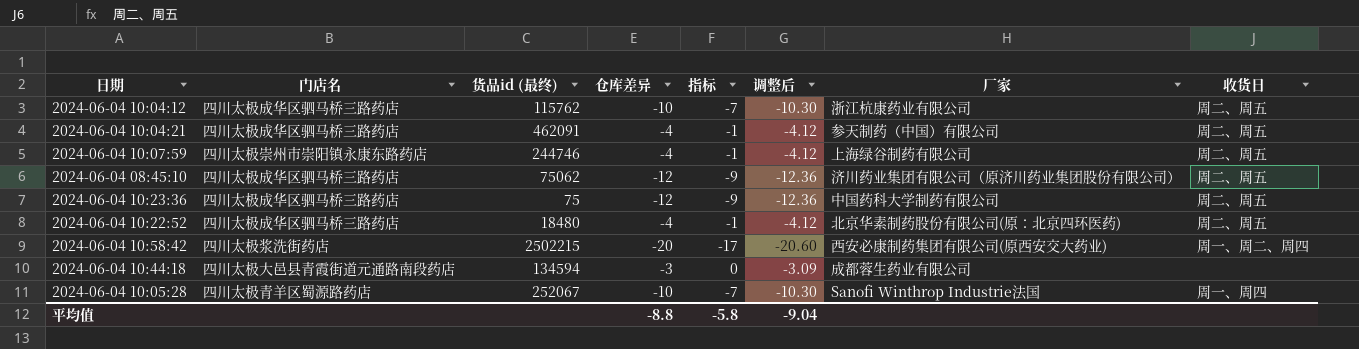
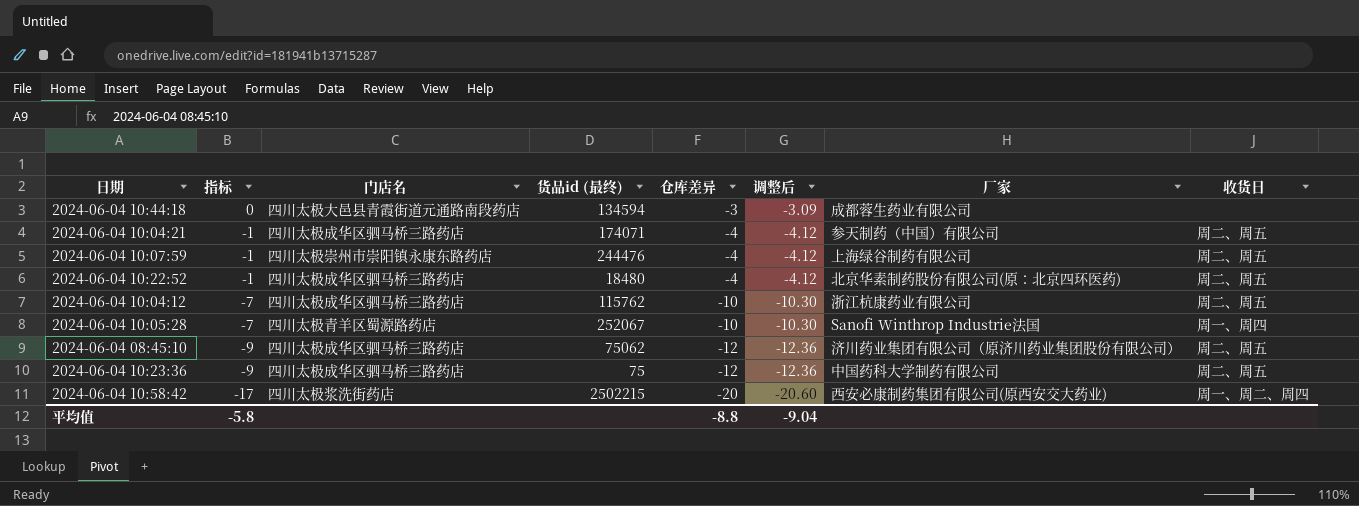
row order: none -> 指标 descending
column 指标 | position: 5 -> 2
2024-06-04 10:04:21 | 货品id (最终): 462091 -> 174071
2024-06-04 10:07:59 | 货品id (最终): 244746 -> 244476

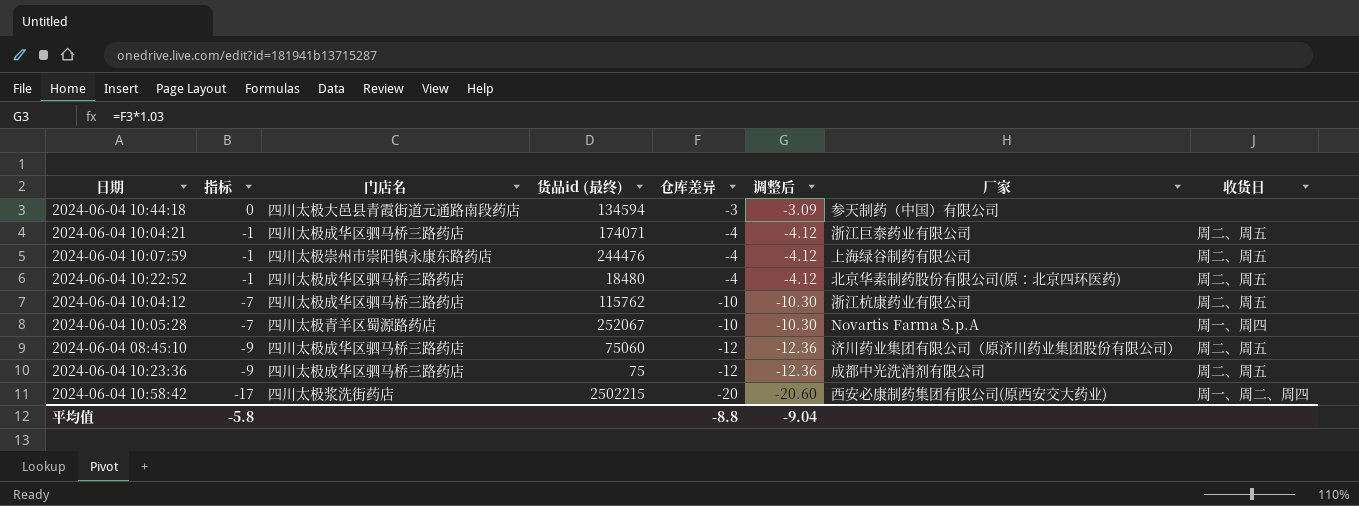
2024-06-04 10:44:18 | 厂家: 成都蓉生药业有限公司 -> 参天制药（中国）有限公司
2024-06-04 10:04:21 | 厂家: 参天制药（中国）有限公司 -> 浙江巨泰药业有限公司
2024-06-04 10:05:28 | 厂家: Sanofi Winthrop Industrie法国 -> Novartis Farma S.p.A
2024-06-04 08:45:10 | 货品id (最终): 75062 -> 75060
2024-06-04 10:23:36 | 厂家: 中国药科大学制药有限公司 -> 成都中光洗消剂有限公司

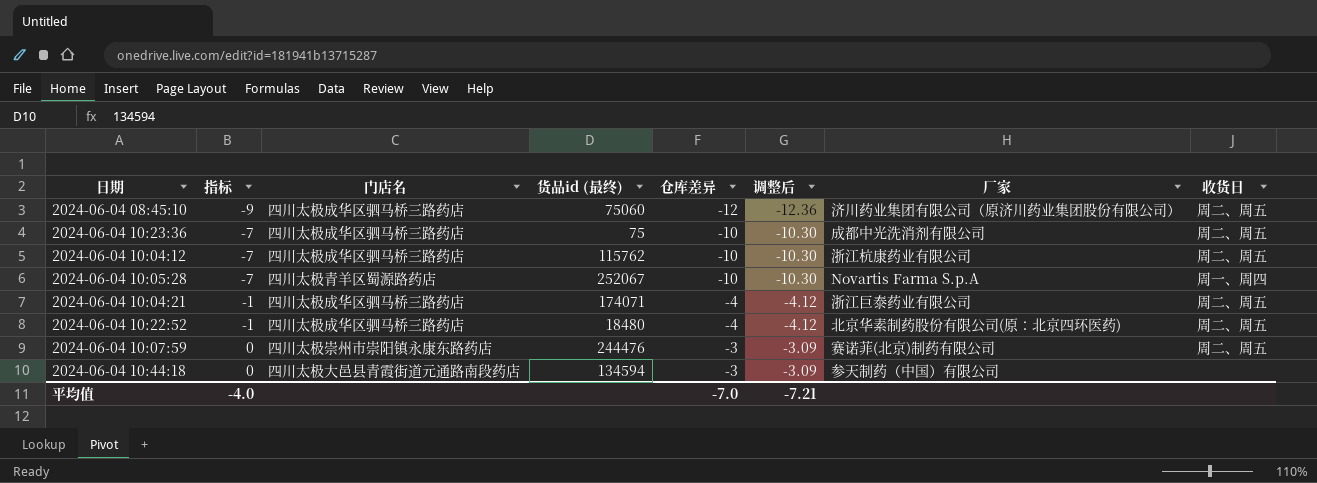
row order: 指标 descending -> 指标 ascending
row 2024-06-04 10:58:42: -17 | 四川太极浆洗街药店 | 2502215 | -20 | -20.60 | 西安必康制药集团有限公司(原西安交大药业) | 周一、周二、周四 -> none
2024-06-04 10:23:36 | 指标: -9 -> -7
2024-06-04 10:23:36 | 仓库差异: -12 -> -10
2024-06-04 10:23:36 | 调整后: -12.36 -> -10.30
2024-06-04 10:07:59 | 指标: -1 -> 0
2024-06-04 10:07:59 | 仓库差异: -4 -> -3
2024-06-04 10:07:59 | 调整后: -4.12 -> -3.09
2024-06-04 10:07:59 | 厂家: 上海绿谷制药有限公司 -> 赛诺菲(北京)制药有限公司
平均值 | 指标: -5.8 -> -4.0
平均值 | 仓库差异: -8.8 -> -7.0
平均值 | 调整后: -9.04 -> -7.21

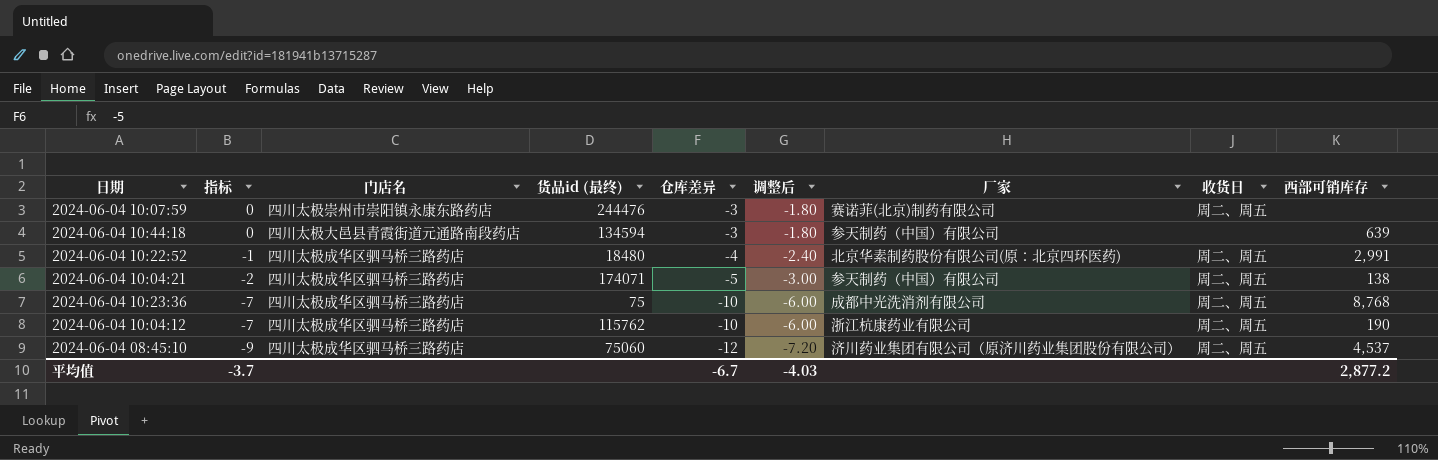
row order: 指标 ascending -> 指标 descending
column 调整后 | formula: [仓库差异] * 1.03 -> [仓库差异] * 0.6
column 西部可销库存 | position: none -> 9
row 2024-06-04 10:05:28: -7 | 四川太极青羊区蜀源路药店 | 252067 | -10 | -10.30 | Novartis Farma S.p.A | 周一、周四 -> none
2024-06-04 10:04:21 | 指标: -1 -> -2
2024-06-04 10:04:21 | 仓库差异: -4 -> -5
2024-06-04 10:04:21 | 厂家: 浙江巨泰药业有限公司 -> 参天制药（中国）有限公司
平均值 | 指标: -4.0 -> -3.7
平均值 | 仓库差异: -7.0 -> -6.7
平均值 | 调整后: -7.21 -> -4.03

